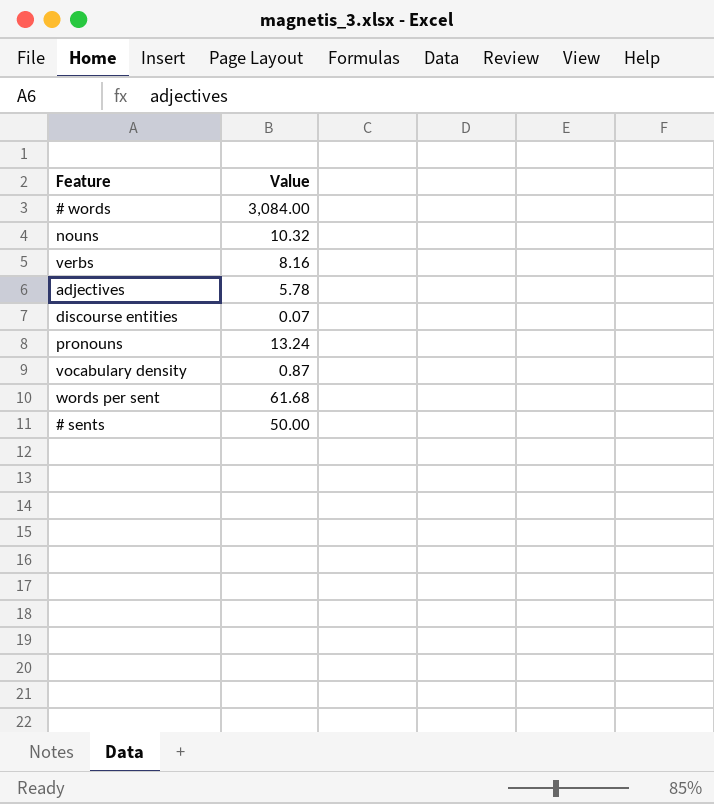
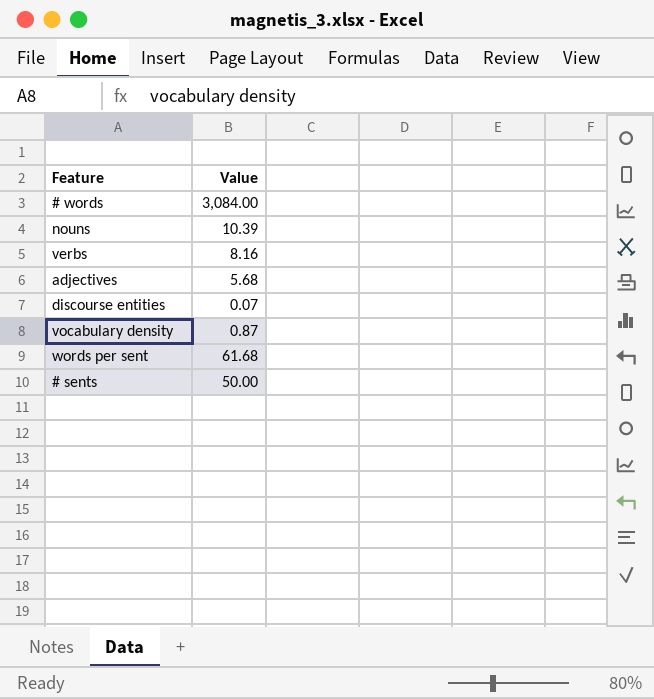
row pronouns: 13.24 -> none
nouns | Value: 10.32 -> 10.39
adjectives | Value: 5.78 -> 5.68

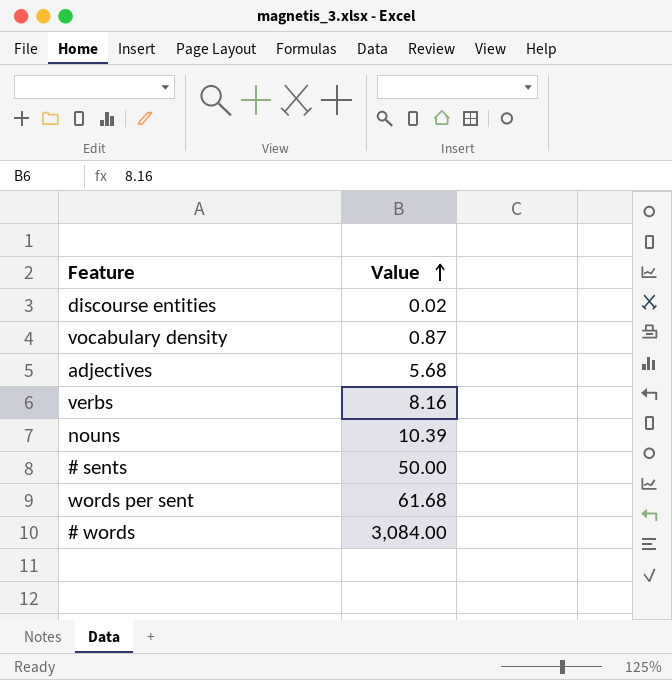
row order: none -> Value ascending
discourse entities | Value: 0.07 -> 0.02

